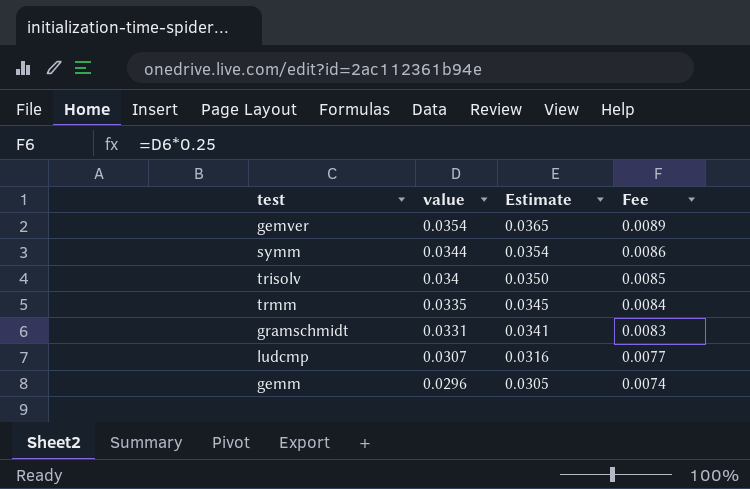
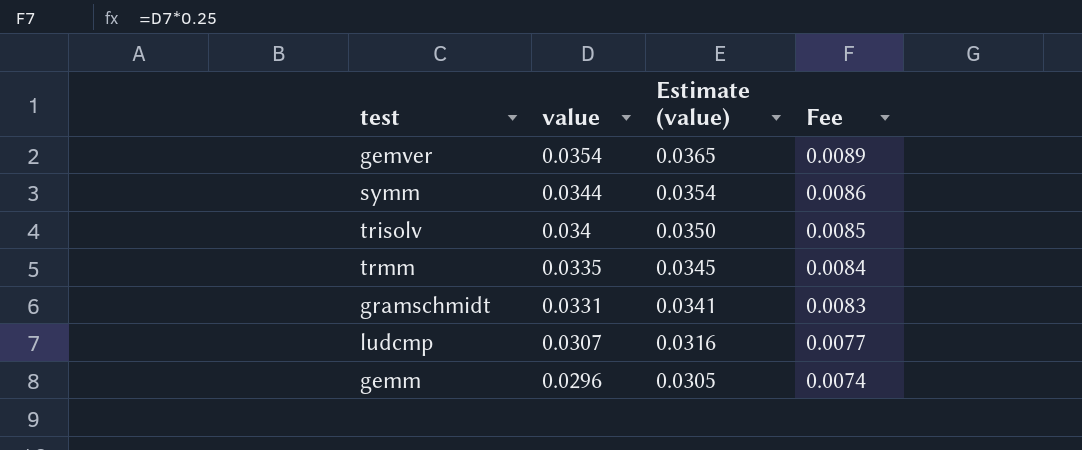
column name: Estimate -> Estimate (value)

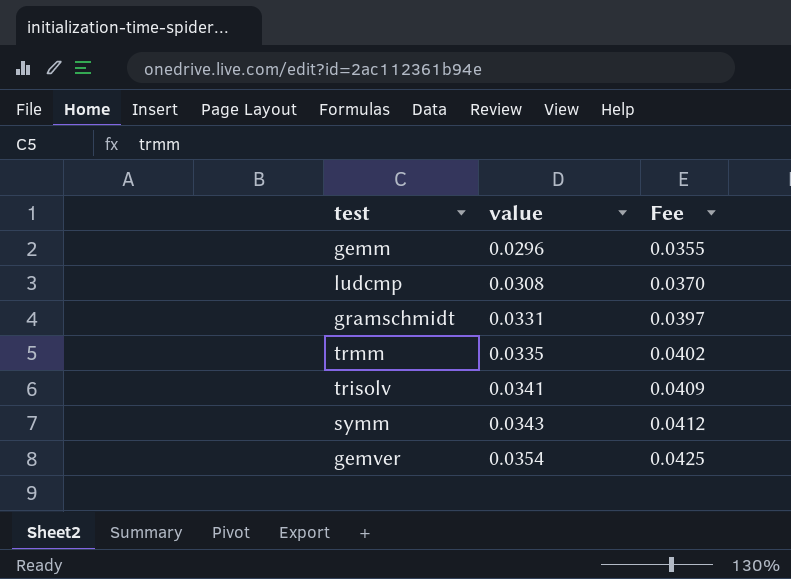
row order: value descending -> value ascending
column Estimate (value) | formula: [value] * 1.03 -> none
column Fee | formula: [value] * 0.25 -> [value] * 1.2
ludcmp | value: 0.0307 -> 0.0308
trisolv | value: 0.034 -> 0.0341
symm | value: 0.0344 -> 0.0343

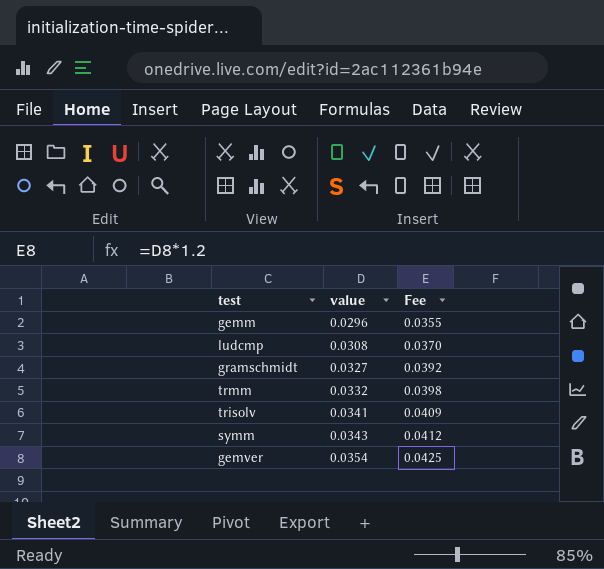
gramschmidt | value: 0.0331 -> 0.0327
gramschmidt | Fee: 0.0397 -> 0.0392
trmm | value: 0.0335 -> 0.0332
trmm | Fee: 0.0402 -> 0.0398

